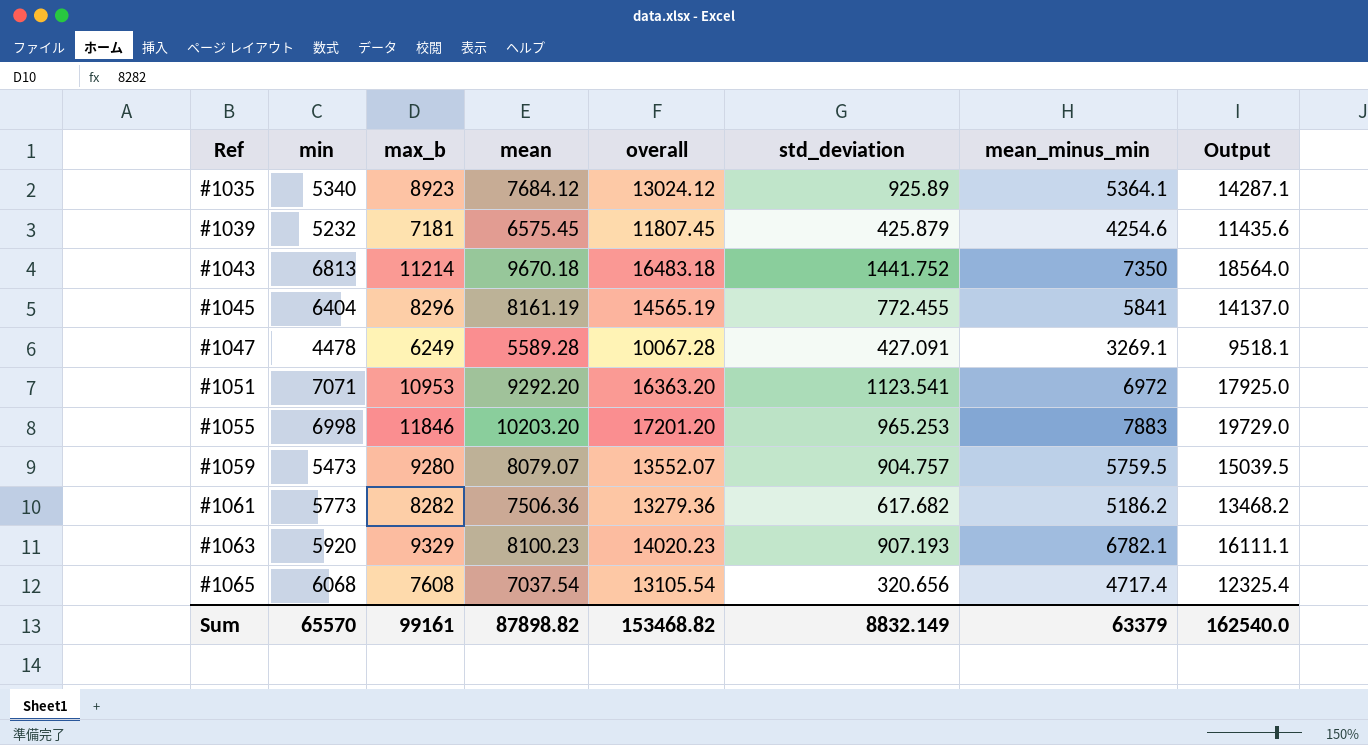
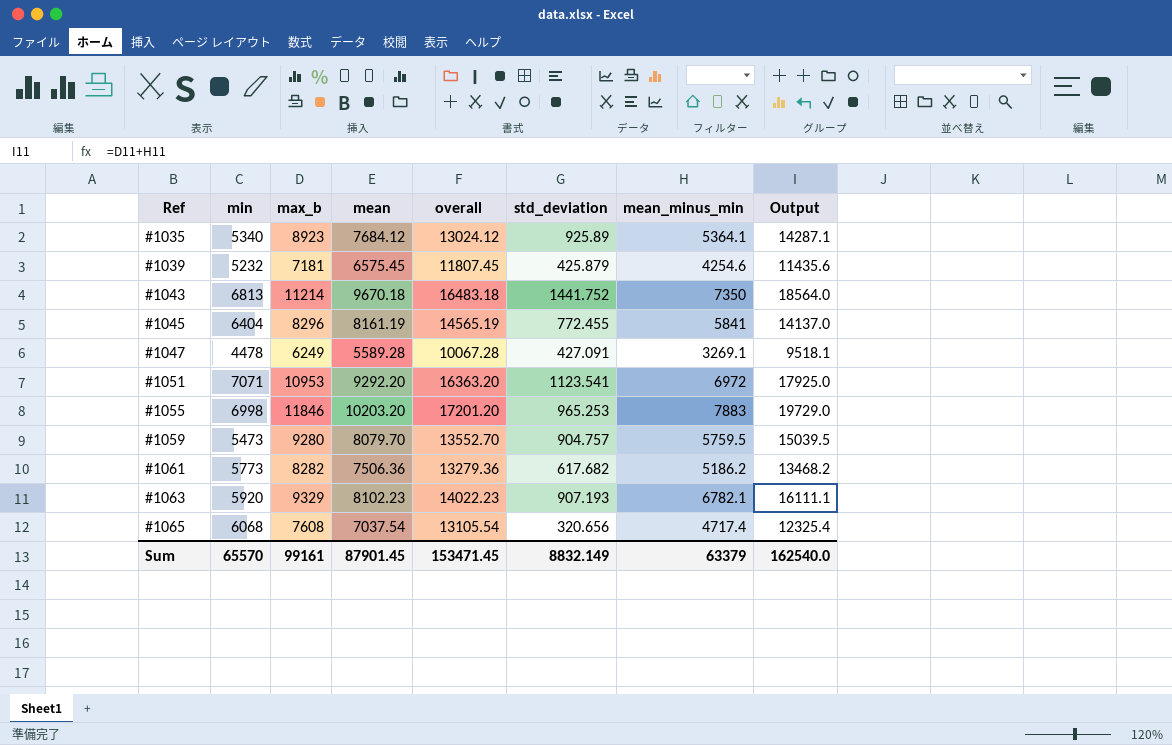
#1059 | mean: 8079.07 -> 8079.70
#1059 | overall: 13552.07 -> 13552.70
#1063 | mean: 8100.23 -> 8102.23
#1063 | overall: 14020.23 -> 14022.23
Sum | mean: 87898.82 -> 87901.45
Sum | overall: 153468.82 -> 153471.45

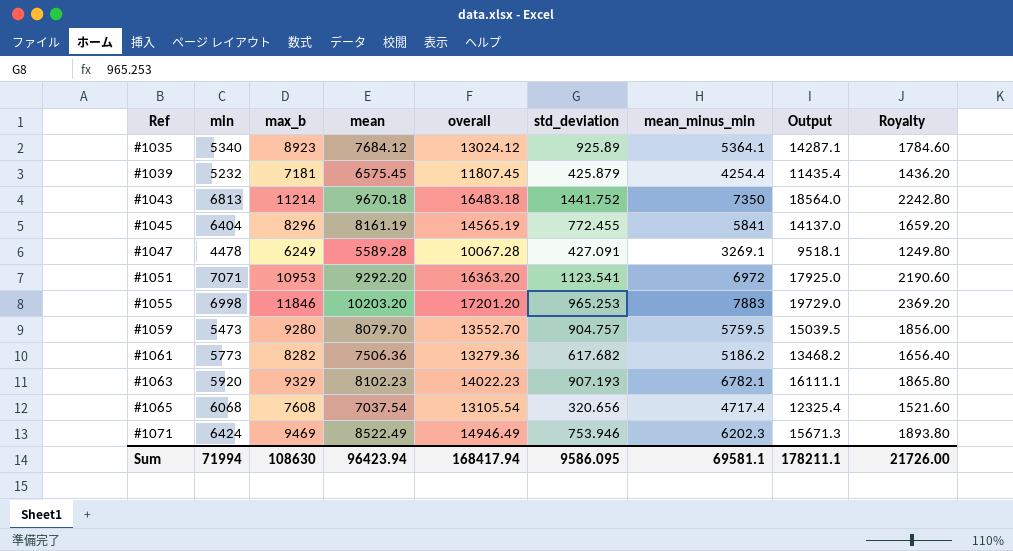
column Royalty | formula: none -> [max_b] * 0.2
#1039 | mean_minus_min: 4254.6 -> 4254.4
#1039 | Output: 11435.6 -> 11435.4
row #1071: none -> 6424 | 9469 | 8522.49 | 14946.49 | 753.946 | 6202.3 | 15671.3 | 1893.80
Sum | min: 65570 -> 71994
Sum | max_b: 99161 -> 108630
Sum | mean: 87901.45 -> 96423.94
Sum | overall: 153471.45 -> 168417.94
Sum | std_deviation: 8832.149 -> 9586.095
Sum | mean_minus_min: 63379 -> 69581.1
Sum | Output: 162540.0 -> 178211.1

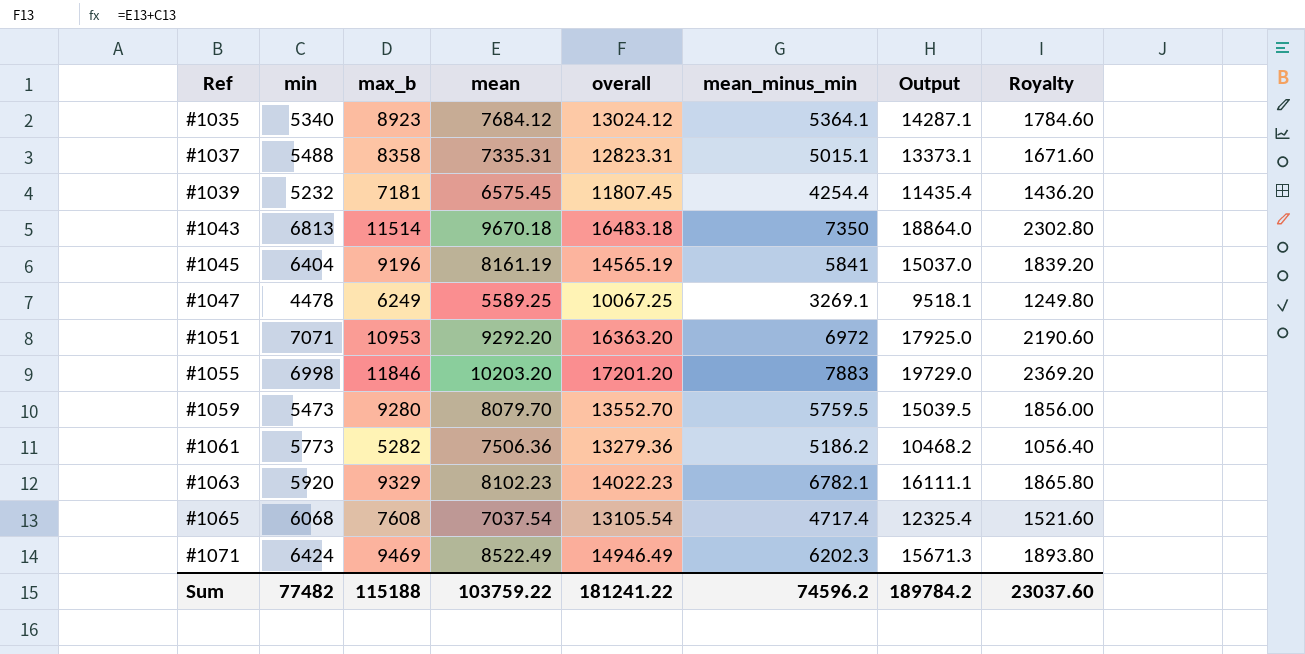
column std_deviation | position: 6 -> none
row #1037: none -> 5488 | 8358 | 7335.31 | 12823.31 | 5015.1 | 13373.1 | 1671.60
#1043 | max_b: 11214 -> 11514
#1043 | Output: 18564.0 -> 18864.0
#1043 | Royalty: 2242.80 -> 2302.80
#1045 | max_b: 8296 -> 9196
#1045 | Output: 14137.0 -> 15037.0
#1045 | Royalty: 1659.20 -> 1839.20
#1047 | mean: 5589.28 -> 5589.25
#1047 | overall: 10067.28 -> 10067.25
#1061 | max_b: 8282 -> 5282
#1061 | Output: 13468.2 -> 10468.2
#1061 | Royalty: 1656.40 -> 1056.40
Sum | min: 71994 -> 77482
Sum | max_b: 108630 -> 115188
Sum | mean: 96423.94 -> 103759.22
Sum | overall: 168417.94 -> 181241.22
Sum | mean_minus_min: 69581.1 -> 74596.2
Sum | Output: 178211.1 -> 189784.2
Sum | Royalty: 21726.00 -> 23037.60

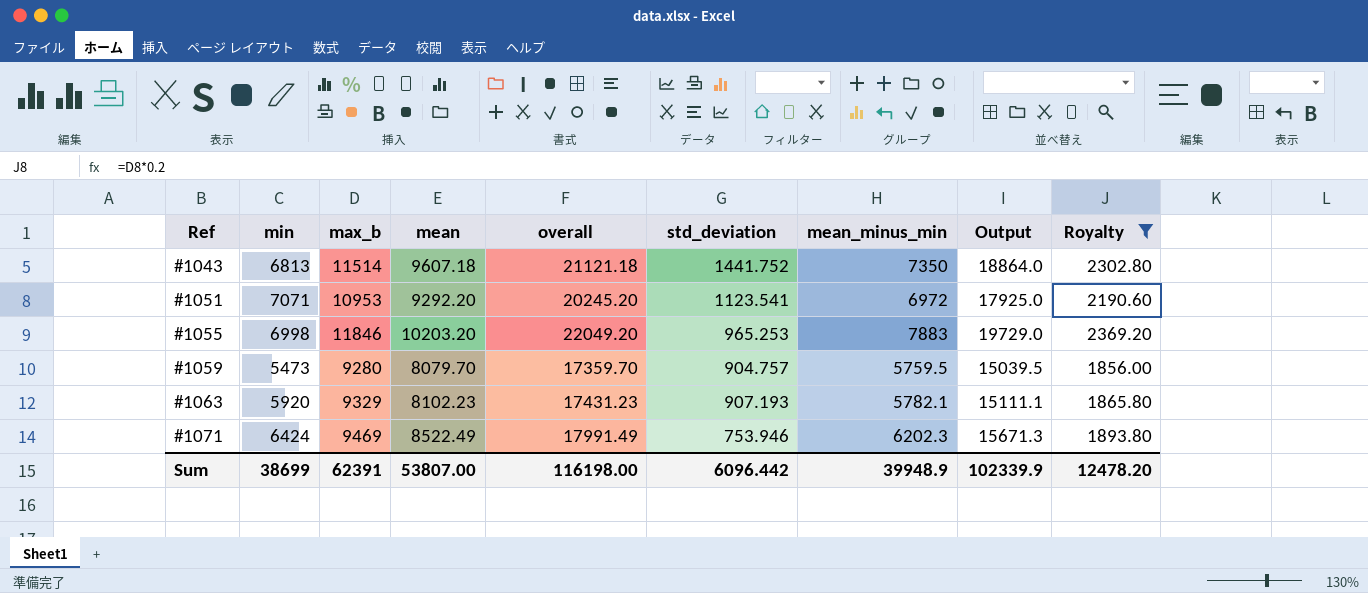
filter: none -> Royalty >= 1856.00
column overall | formula: [min] + [mean] -> [max_b] + [mean]
column std_deviation | position: none -> 6
#1043 | mean: 9670.18 -> 9607.18
#1063 | mean_minus_min: 6782.1 -> 5782.1
#1063 | Output: 16111.1 -> 15111.1
Sum | min: 77482 -> 38699
Sum | max_b: 115188 -> 62391
Sum | mean: 103759.22 -> 53807.00
Sum | overall: 181241.22 -> 116198.00
Sum | mean_minus_min: 74596.2 -> 39948.9
Sum | Output: 189784.2 -> 102339.9
Sum | Royalty: 23037.60 -> 12478.20

